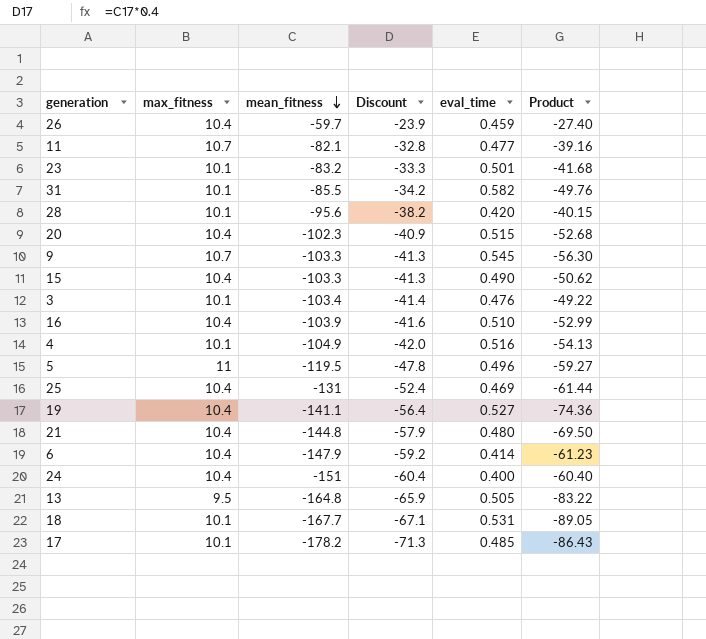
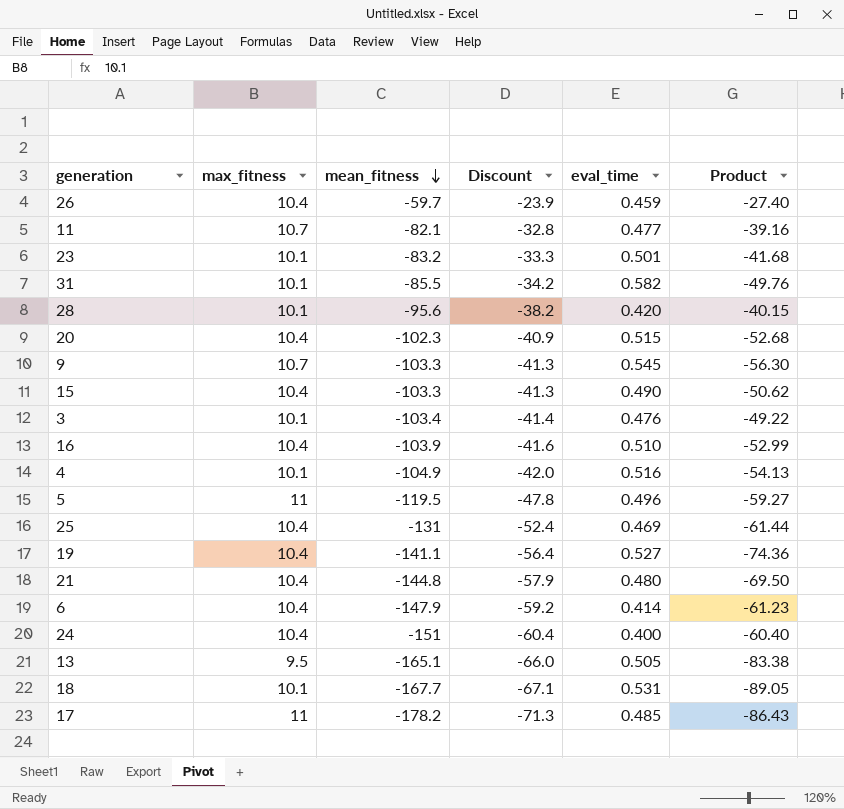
13 | mean_fitness: -164.8 -> -165.1
13 | Discount: -65.9 -> -66.0
13 | Product: -83.22 -> -83.38
17 | max_fitness: 10.1 -> 11

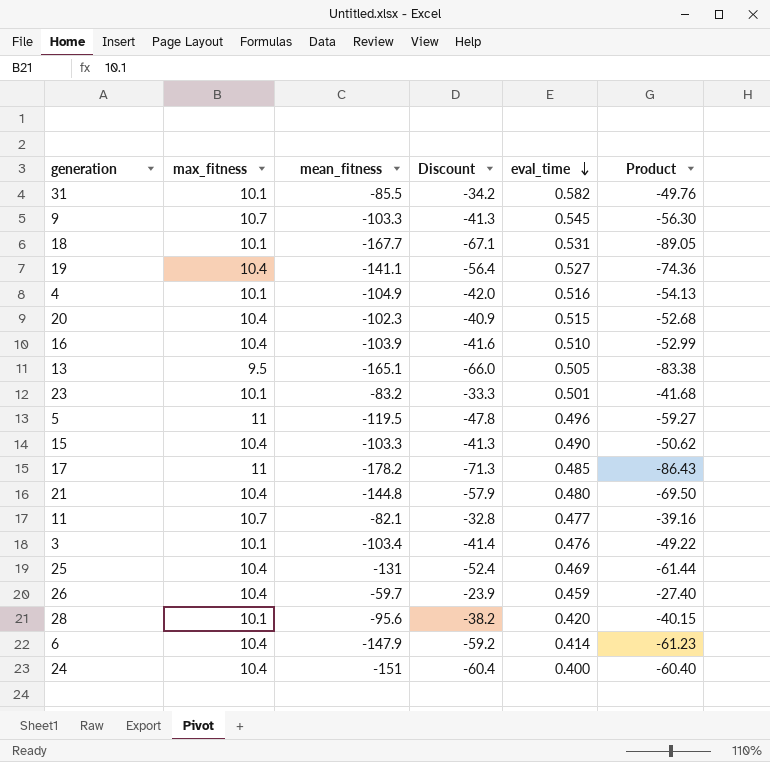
row order: mean_fitness descending -> eval_time descending

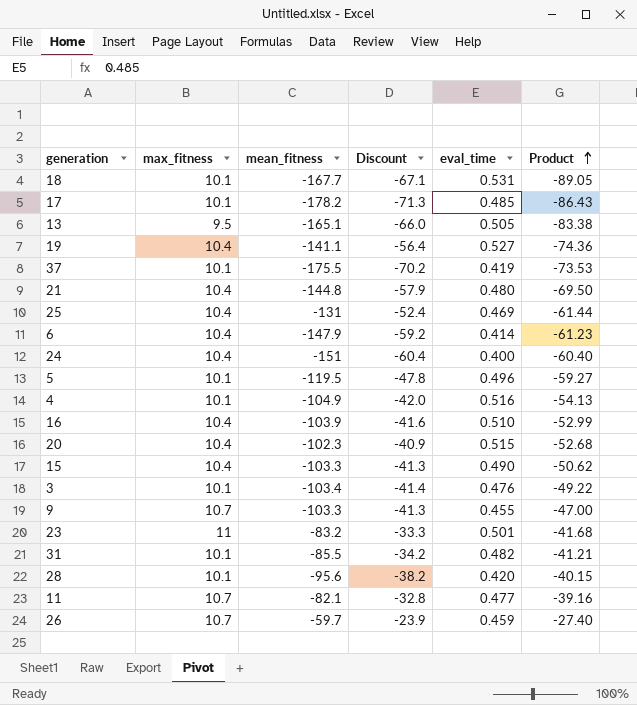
row order: eval_time descending -> Product ascending
17 | max_fitness: 11 -> 10.1
row 37: none -> 10.1 | -175.5 | -70.2 | 0.419 | -73.53
5 | max_fitness: 11 -> 10.1
9 | eval_time: 0.545 -> 0.455
9 | Product: -56.30 -> -47.00
23 | max_fitness: 10.1 -> 11
31 | eval_time: 0.582 -> 0.482
31 | Product: -49.76 -> -41.21
26 | max_fitness: 10.4 -> 10.7

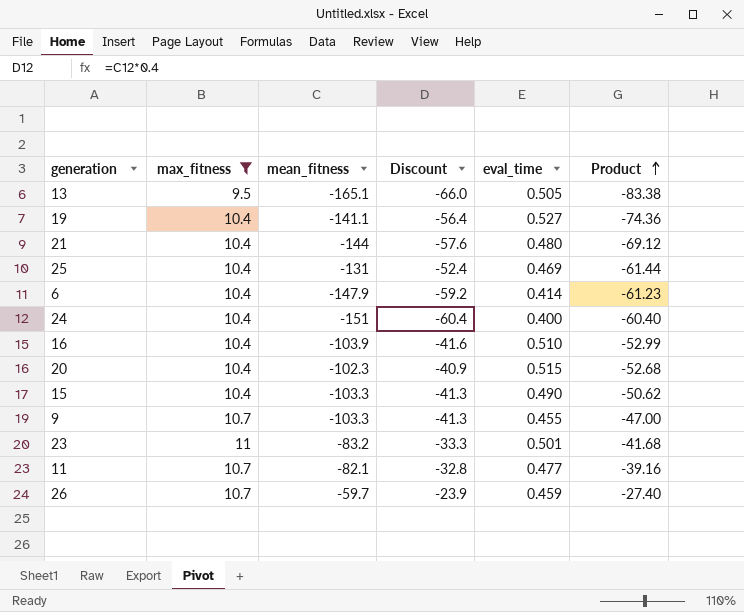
filter: none -> max_fitness != 10.1
21 | mean_fitness: -144.8 -> -144
21 | Discount: -57.9 -> -57.6
21 | Product: -69.50 -> -69.12

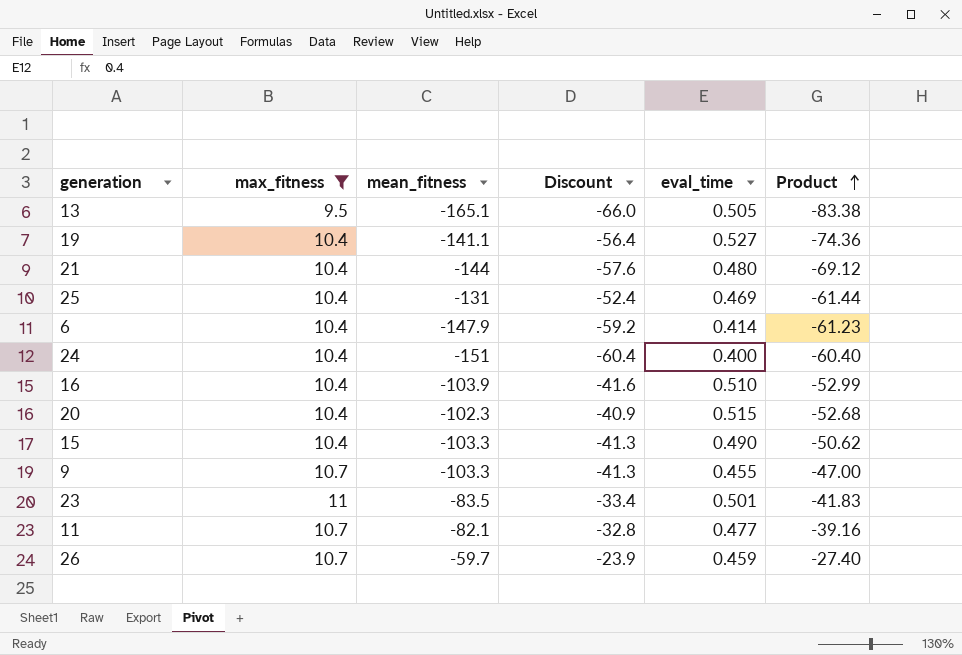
23 | mean_fitness: -83.2 -> -83.5
23 | Discount: -33.3 -> -33.4
23 | Product: -41.68 -> -41.83

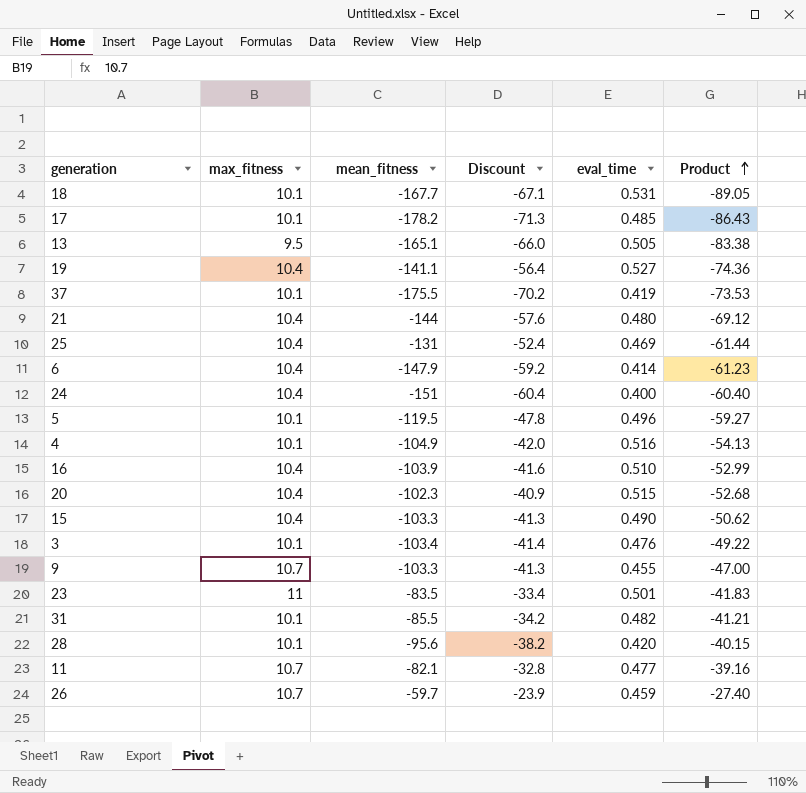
filter: max_fitness != 10.1 -> none

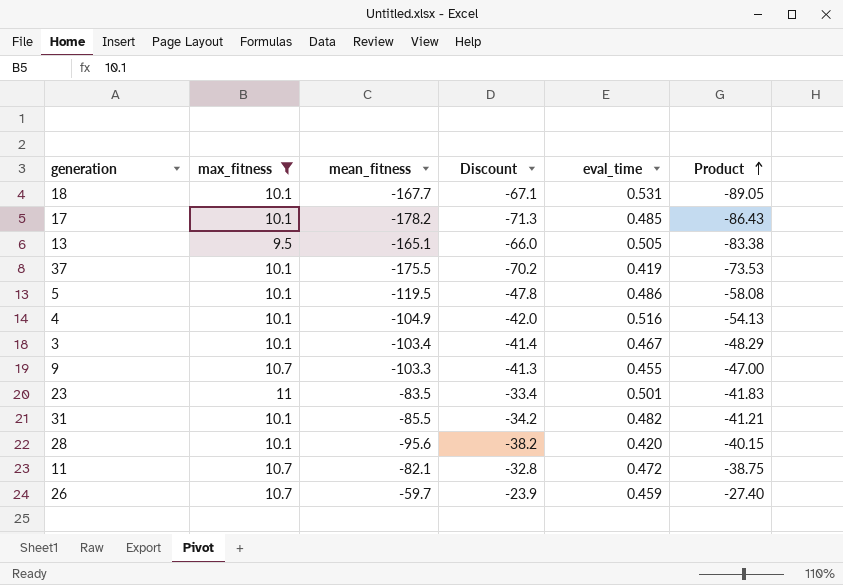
filter: none -> max_fitness != 10.4
5 | eval_time: 0.496 -> 0.486
5 | Product: -59.27 -> -58.08
3 | eval_time: 0.476 -> 0.467
3 | Product: -49.22 -> -48.29
11 | eval_time: 0.477 -> 0.472
11 | Product: -39.16 -> -38.75

